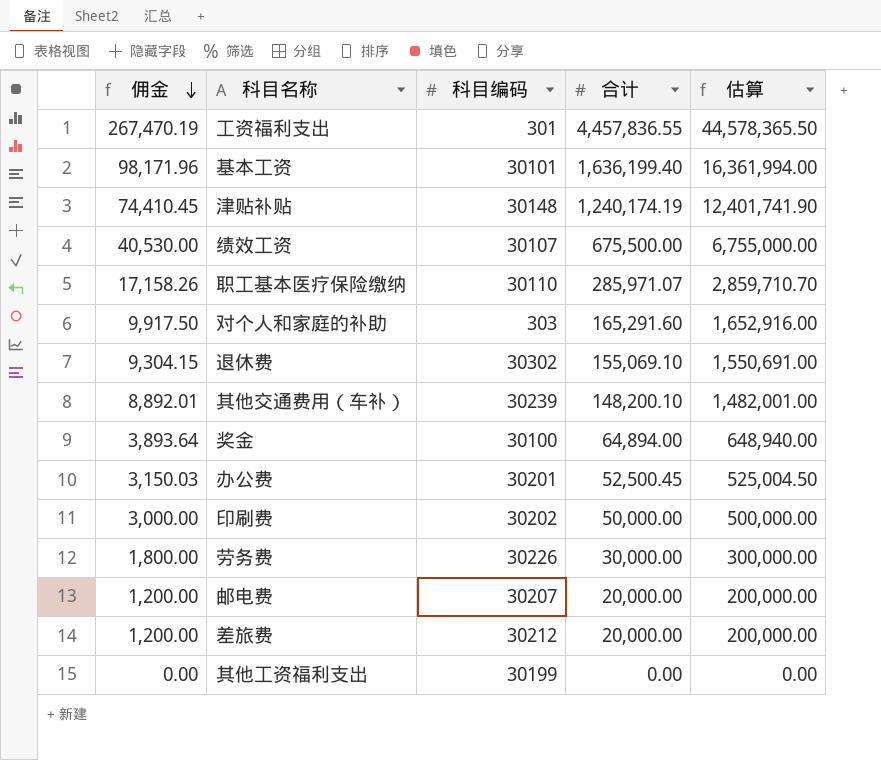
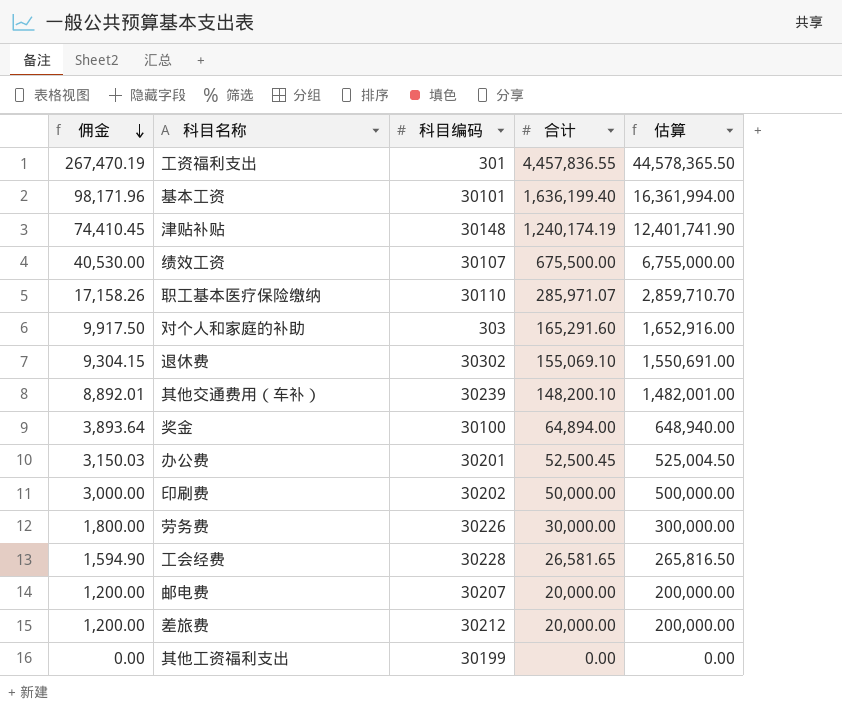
row 工会经费: none -> 1,594.90 | 30228 | 26,581.65 | 265,816.50

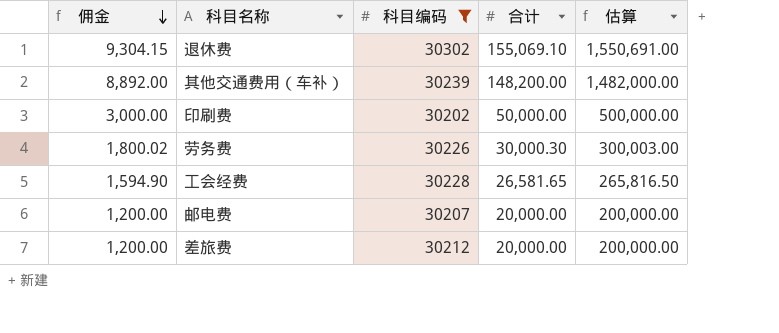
filter: none -> 科目编码 >= 30202
其他交通费用（车补） | 佣金: 8,892.01 -> 8,892.00
其他交通费用（车补） | 合计: 148,200.10 -> 148,200.00
其他交通费用（车补） | 估算: 1,482,001.00 -> 1,482,000.00
劳务费 | 佣金: 1,800.00 -> 1,800.02
劳务费 | 合计: 30,000.00 -> 30,000.30
劳务费 | 估算: 300,000.00 -> 300,003.00

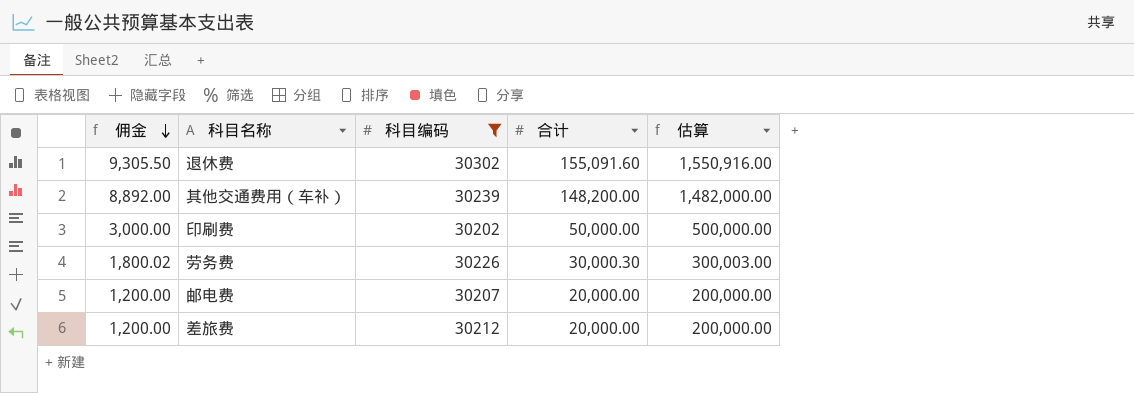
row 工会经费: 1,594.90 | 30228 | 26,581.65 | 265,816.50 -> none
退休费 | 佣金: 9,304.15 -> 9,305.50
退休费 | 合计: 155,069.10 -> 155,091.60
退休费 | 估算: 1,550,691.00 -> 1,550,916.00

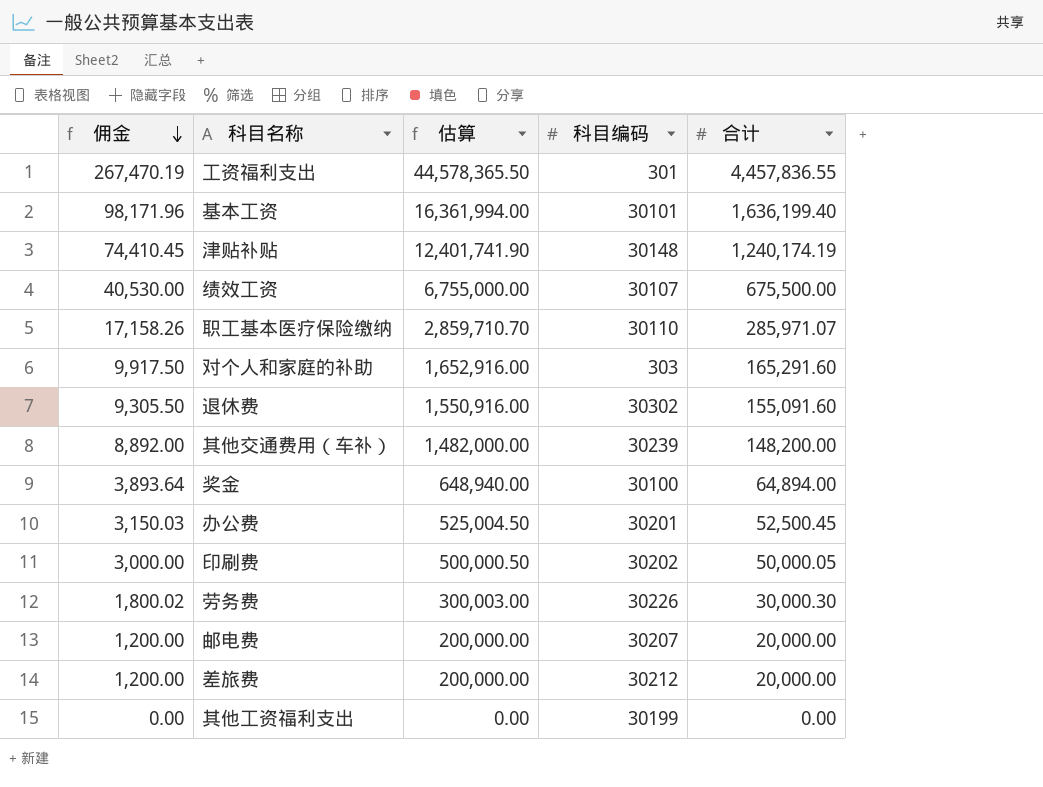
filter: 科目编码 >= 30202 -> none
column 估算 | position: 5 -> 3
印刷费 | 估算: 500,000.00 -> 500,000.50
印刷费 | 合计: 50,000.00 -> 50,000.05

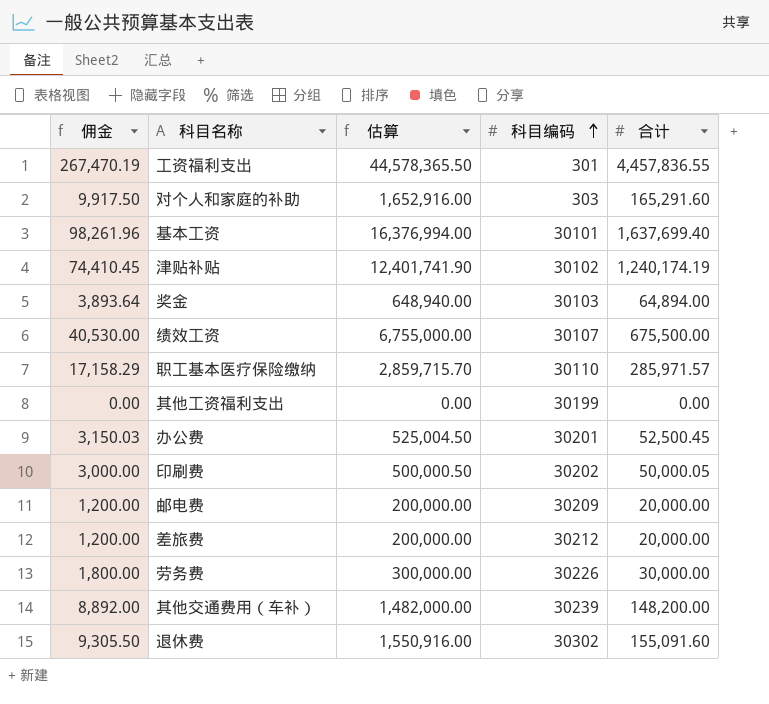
row order: 佣金 descending -> 科目编码 ascending
基本工资 | 佣金: 98,171.96 -> 98,261.96
基本工资 | 估算: 16,361,994.00 -> 16,376,994.00
基本工资 | 合计: 1,636,199.40 -> 1,637,699.40
津贴补贴 | 科目编码: 30148 -> 30102
奖金 | 科目编码: 30100 -> 30103
职工基本医疗保险缴纳 | 佣金: 17,158.26 -> 17,158.29
职工基本医疗保险缴纳 | 估算: 2,859,710.70 -> 2,859,715.70
职工基本医疗保险缴纳 | 合计: 285,971.07 -> 285,971.57
邮电费 | 科目编码: 30207 -> 30209
劳务费 | 佣金: 1,800.02 -> 1,800.00
劳务费 | 估算: 300,003.00 -> 300,000.00
劳务费 | 合计: 30,000.30 -> 30,000.00

